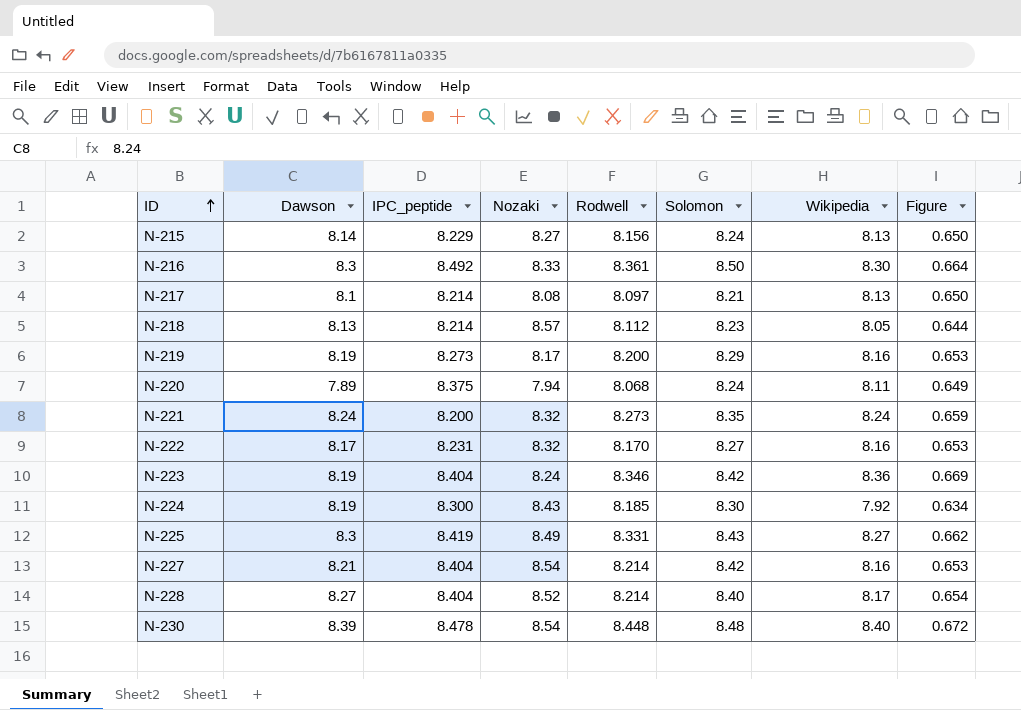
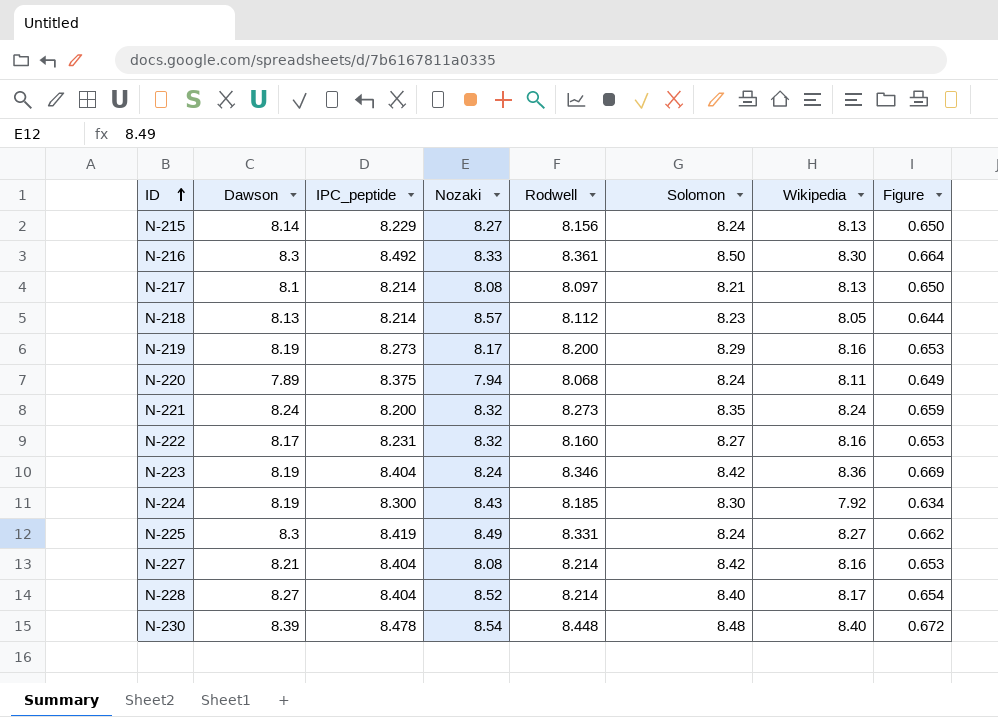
N-222 | Rodwell: 8.170 -> 8.160
N-225 | Solomon: 8.43 -> 8.24
N-227 | Nozaki: 8.54 -> 8.08

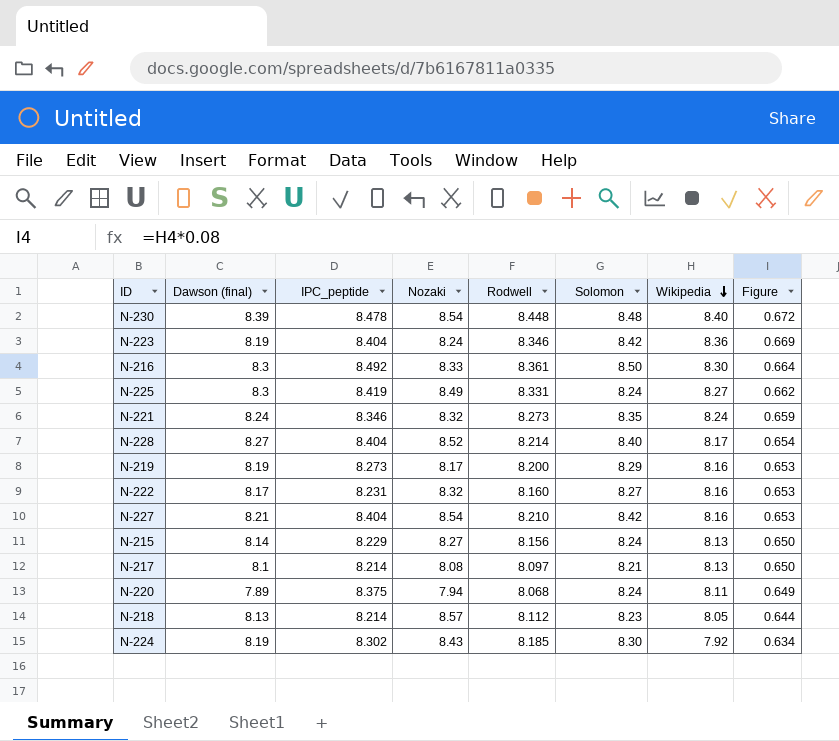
row order: ID ascending -> Wikipedia descending
column name: Dawson -> Dawson (final)
N-221 | IPC_peptide: 8.200 -> 8.346
N-227 | Nozaki: 8.08 -> 8.54
N-227 | Rodwell: 8.214 -> 8.210
N-224 | IPC_peptide: 8.300 -> 8.302

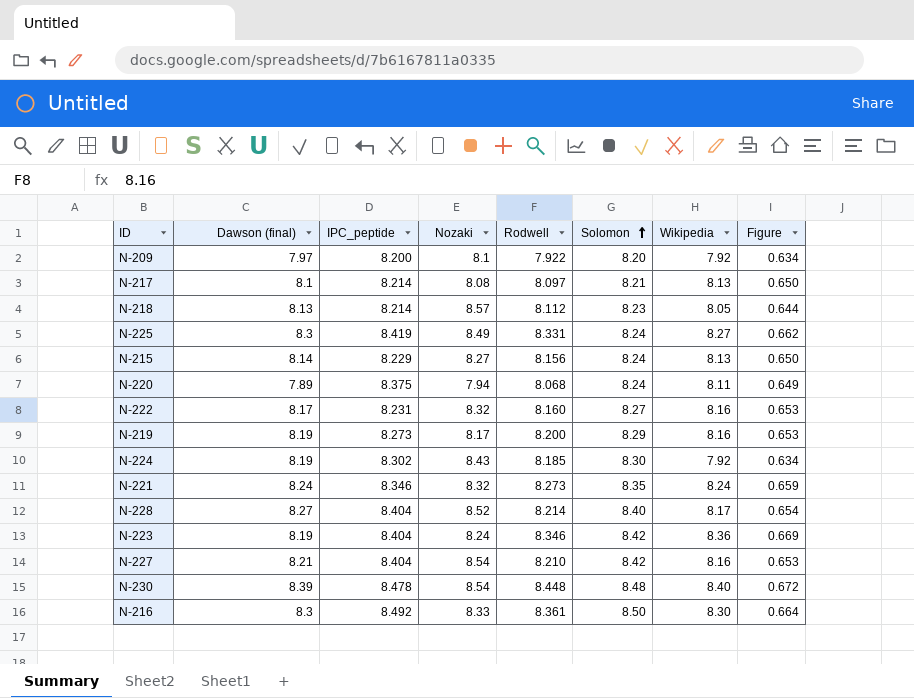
row order: Wikipedia descending -> Solomon ascending
row N-209: none -> 7.97 | 8.200 | 8.1 | 7.922 | 8.20 | 7.92 | 0.634

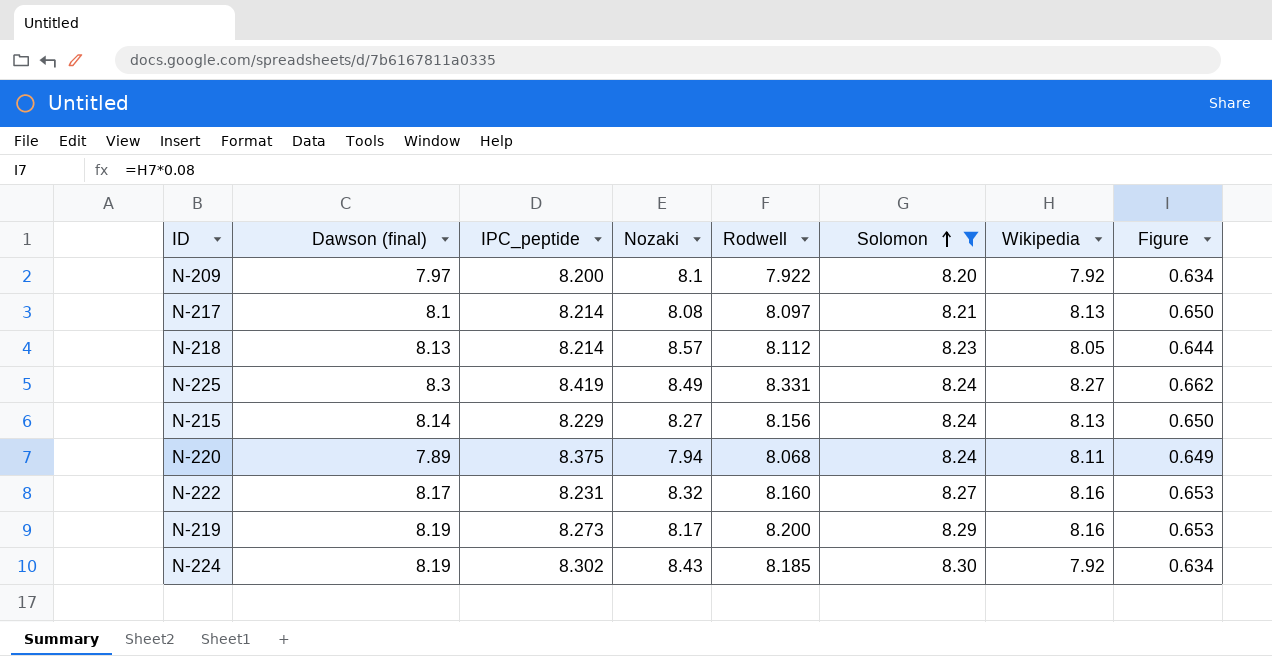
filter: none -> Solomon <= 8.30

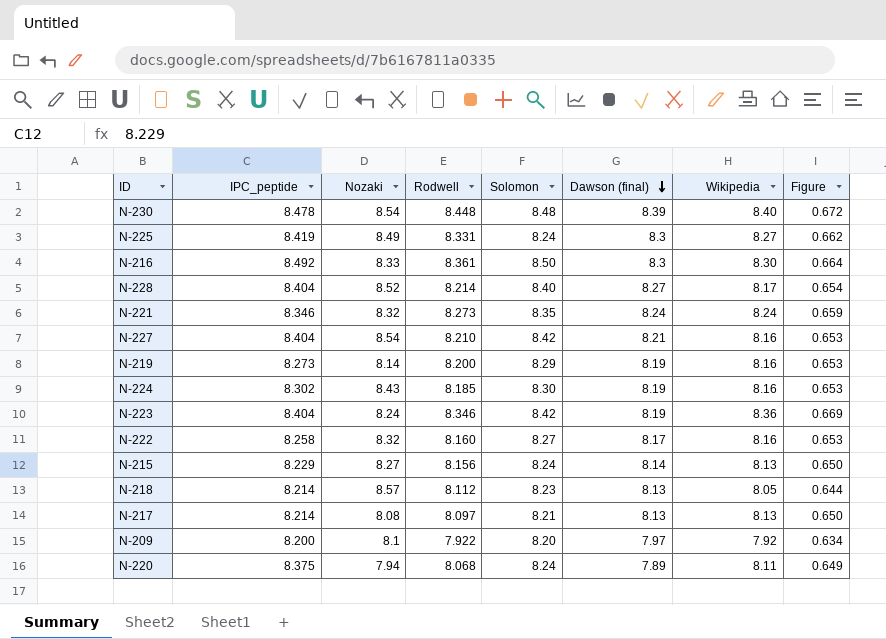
filter: Solomon <= 8.30 -> none
row order: Solomon ascending -> Dawson (final) descending
column Dawson (final) | position: 2 -> 6
N-219 | Nozaki: 8.17 -> 8.14
N-224 | Wikipedia: 7.92 -> 8.16
N-224 | Figure: 0.634 -> 0.653
N-222 | IPC_peptide: 8.231 -> 8.258
N-217 | Dawson (final): 8.1 -> 8.13

